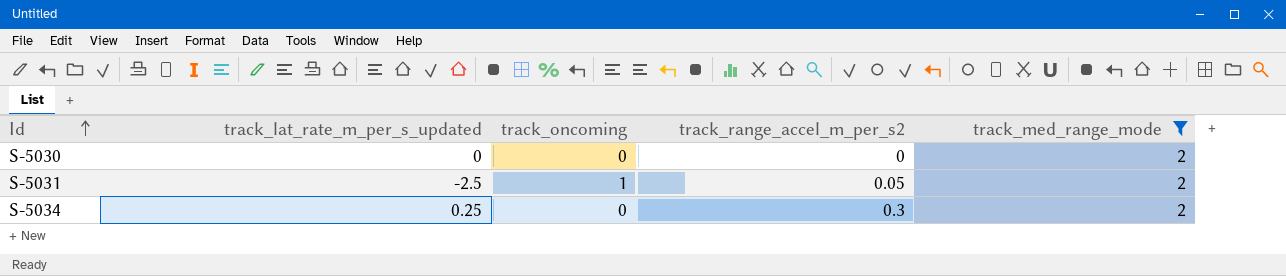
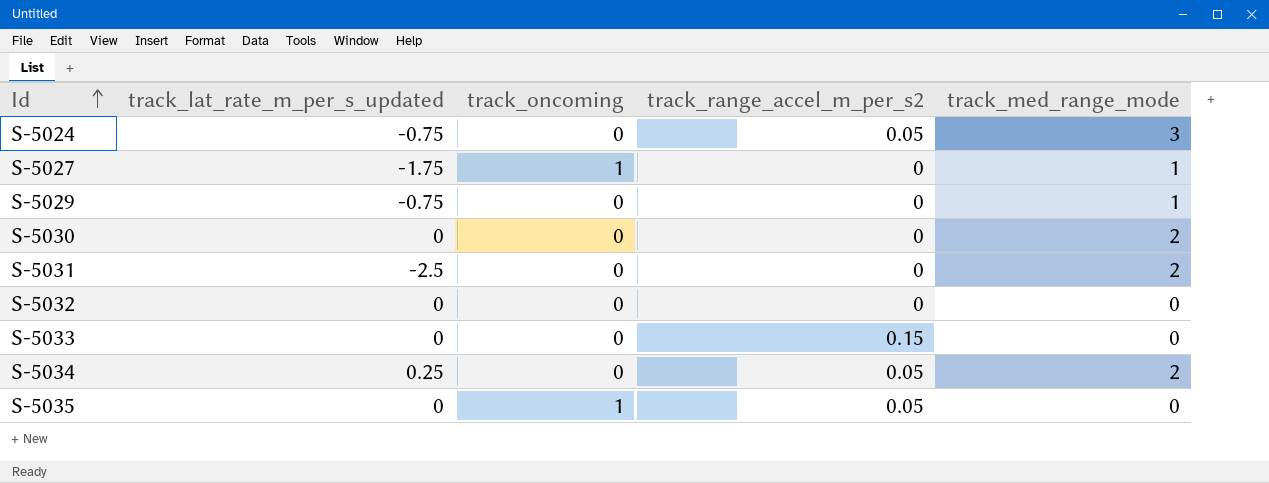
filter: track_med_range_mode = 2 -> none
S-5031 | track_oncoming: 1 -> 0
S-5031 | track_range_accel_m_per_s2: 0.05 -> 0
S-5034 | track_range_accel_m_per_s2: 0.3 -> 0.05

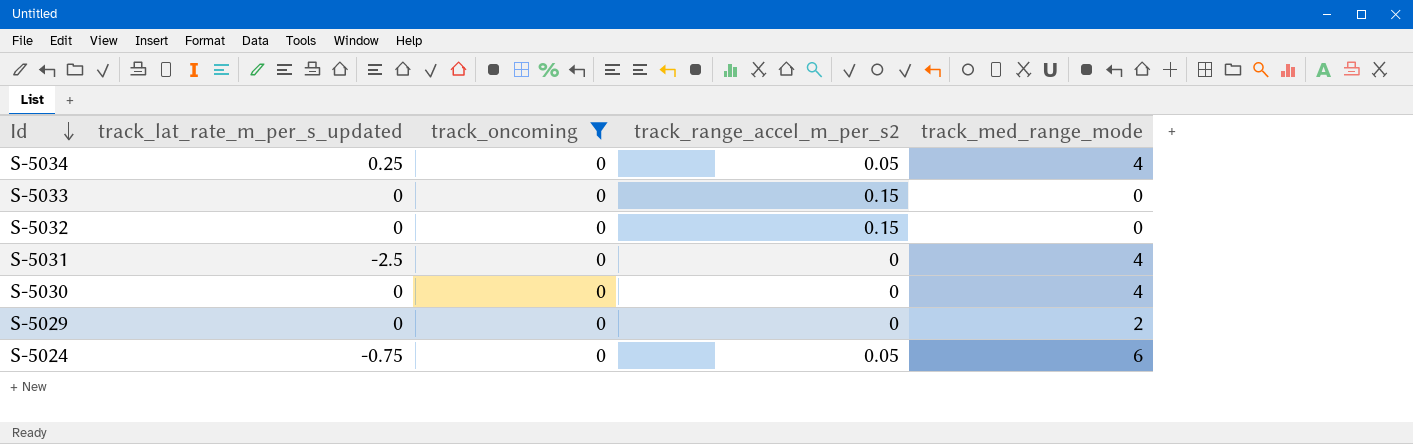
filter: none -> track_oncoming = 0
row order: Id ascending -> Id descending
S-5034 | track_med_range_mode: 2 -> 4
S-5032 | track_range_accel_m_per_s2: 0 -> 0.15
S-5031 | track_med_range_mode: 2 -> 4
S-5030 | track_med_range_mode: 2 -> 4
S-5029 | track_lat_rate_m_per_s_updated: -0.75 -> 0
S-5029 | track_med_range_mode: 1 -> 2
S-5024 | track_med_range_mode: 3 -> 6

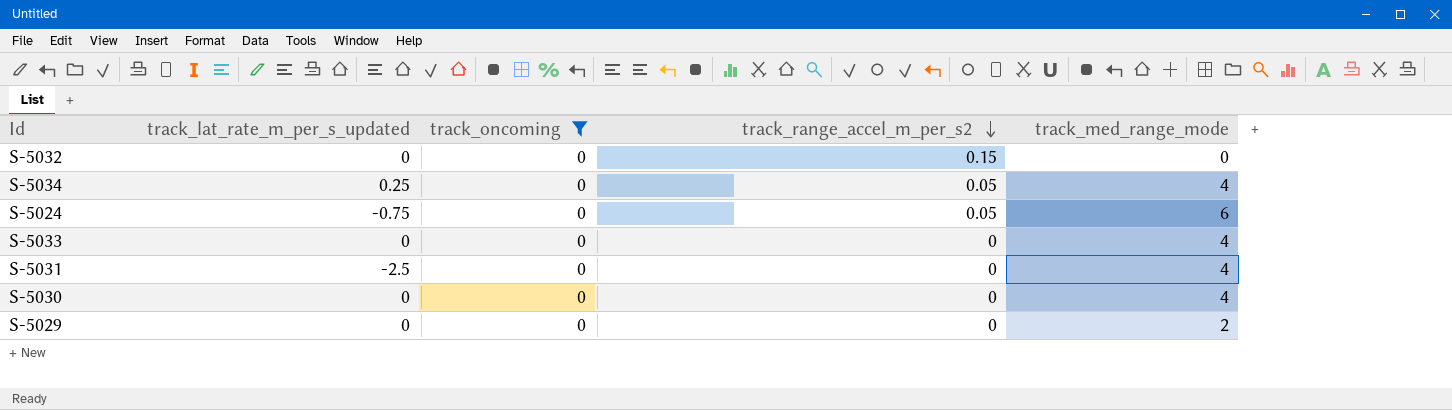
row order: Id descending -> track_range_accel_m_per_s2 descending
S-5033 | track_range_accel_m_per_s2: 0.15 -> 0
S-5033 | track_med_range_mode: 0 -> 4

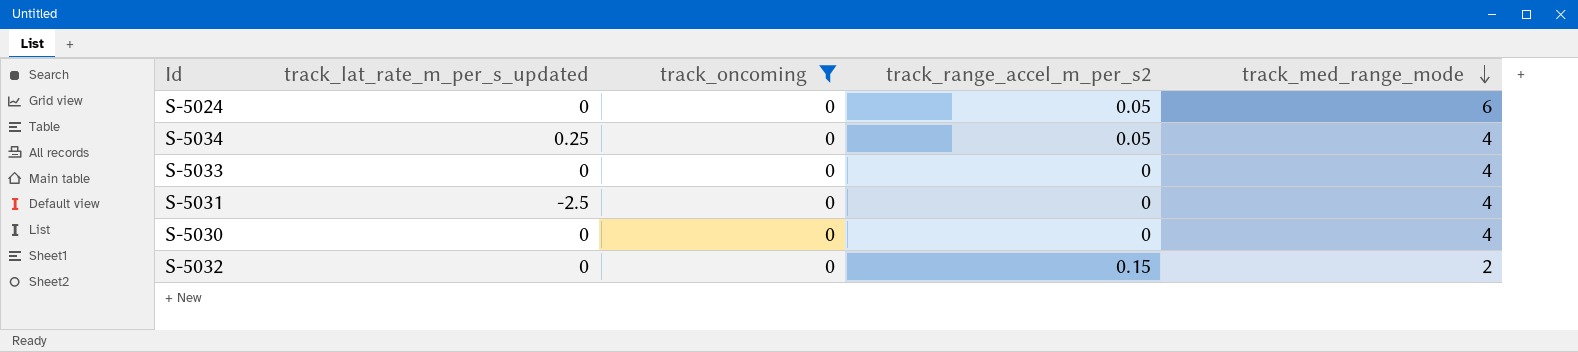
row order: track_range_accel_m_per_s2 descending -> track_med_range_mode descending
row S-5029: 0 | 0 | 0 | 2 -> none
S-5024 | track_lat_rate_m_per_s_updated: -0.75 -> 0
S-5032 | track_med_range_mode: 0 -> 2

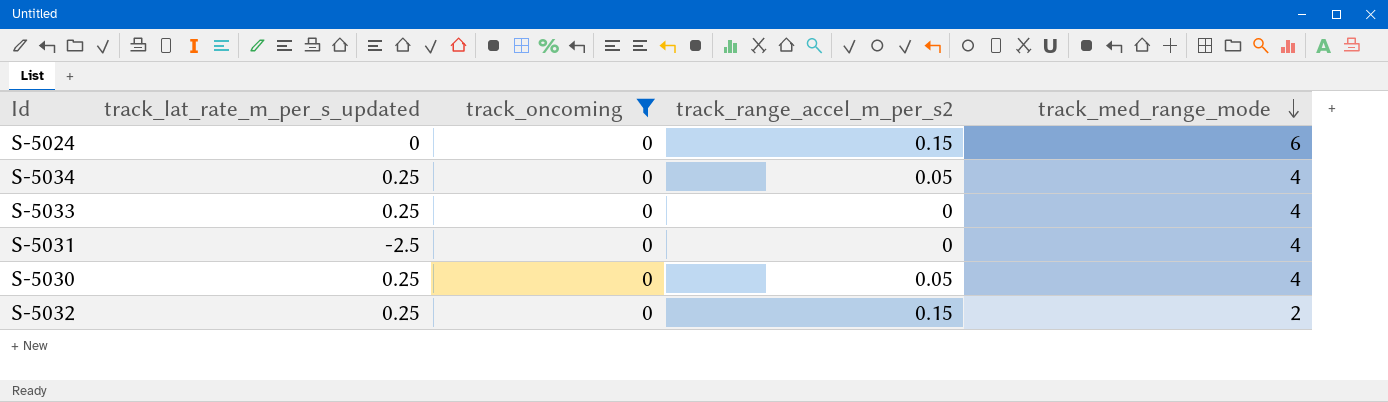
S-5024 | track_range_accel_m_per_s2: 0.05 -> 0.15
S-5033 | track_lat_rate_m_per_s_updated: 0 -> 0.25
S-5030 | track_lat_rate_m_per_s_updated: 0 -> 0.25
S-5030 | track_range_accel_m_per_s2: 0 -> 0.05
S-5032 | track_lat_rate_m_per_s_updated: 0 -> 0.25

